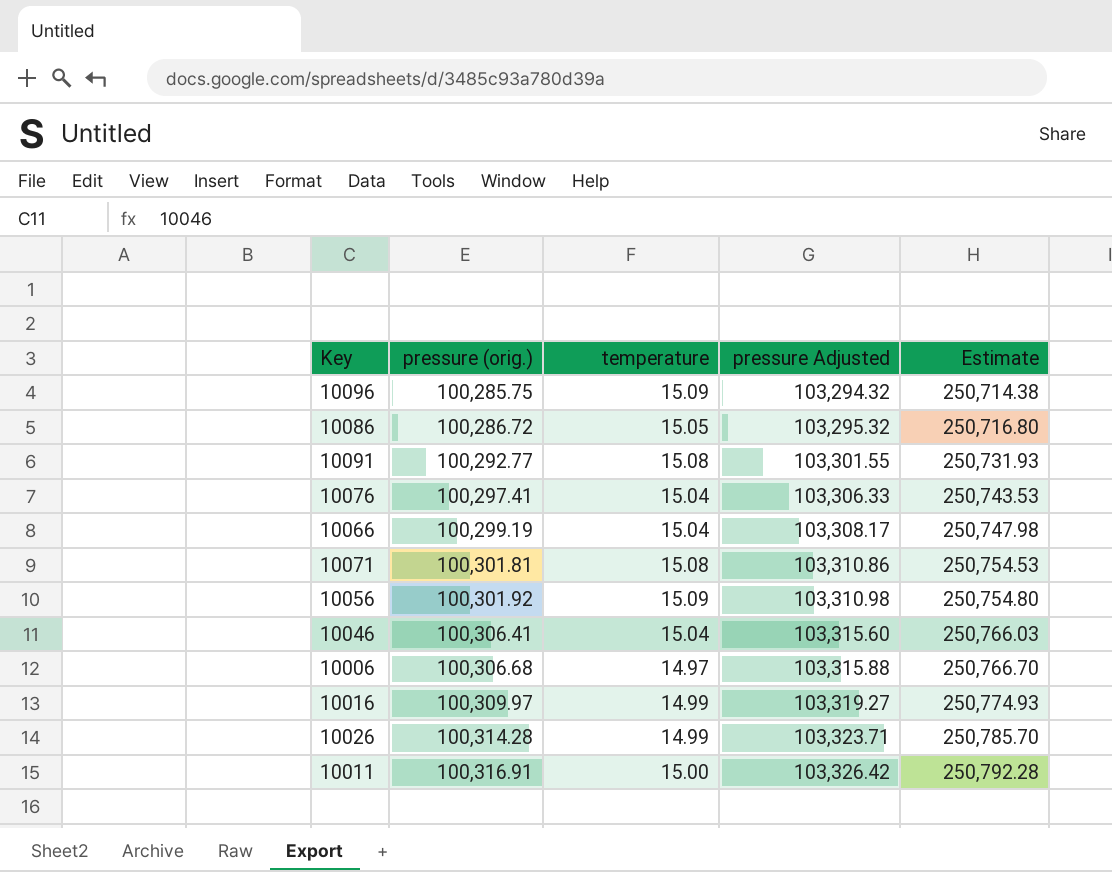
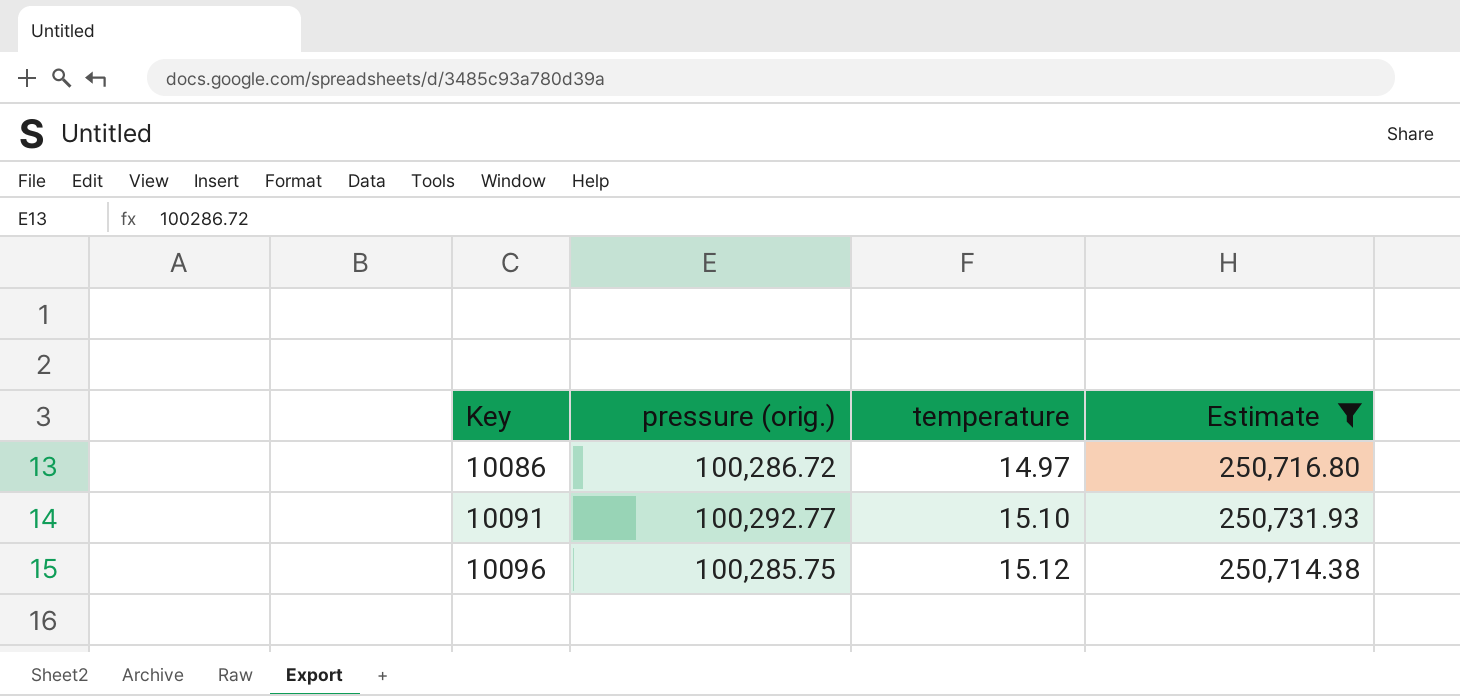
filter: none -> Estimate <= 250,731.93
row order: pressure (orig.) ascending -> Key ascending
column pressure Adjusted | formula: [pressure (orig.)] * 1.03 -> none
10086 | temperature: 15.05 -> 14.97
10091 | temperature: 15.08 -> 15.10
10096 | temperature: 15.09 -> 15.12

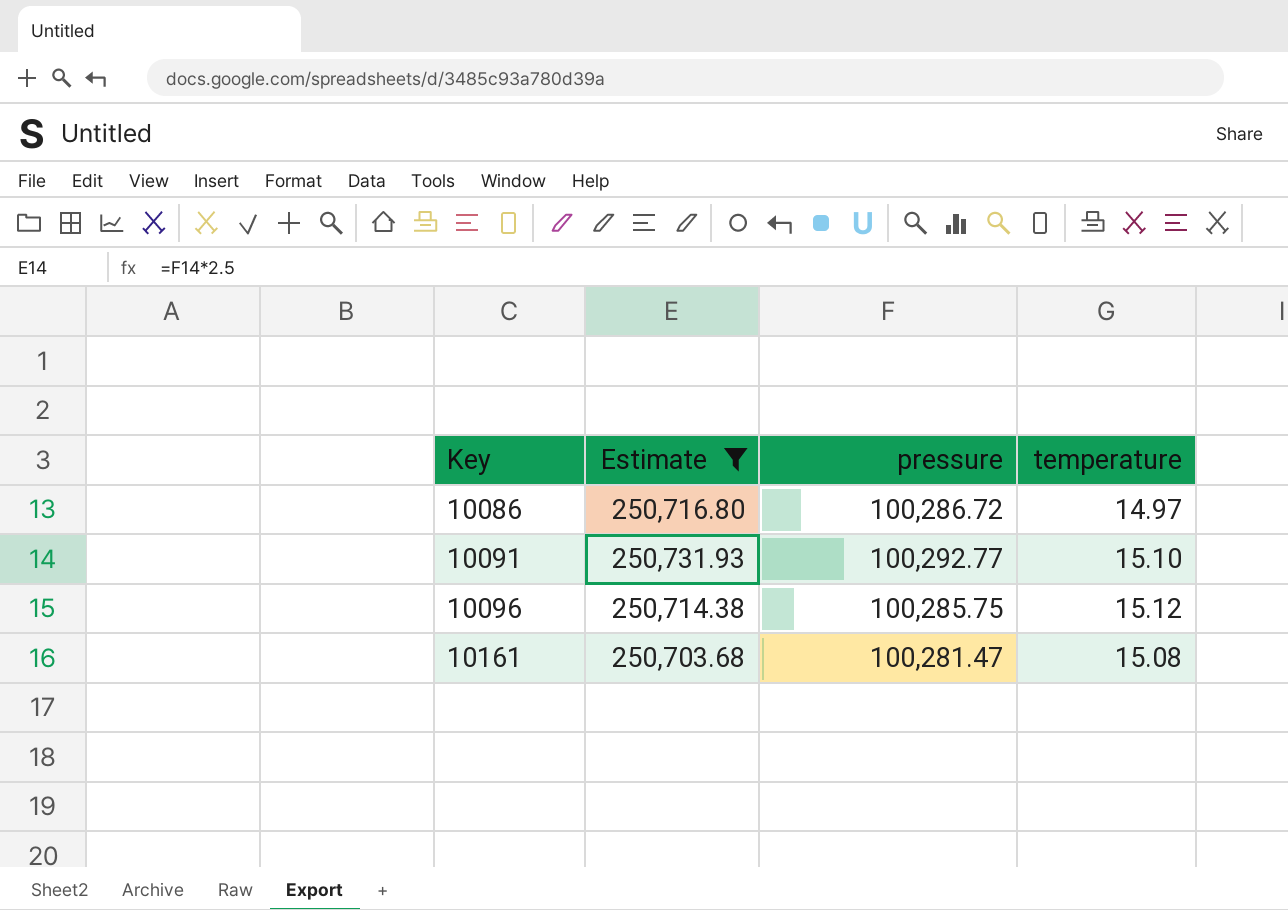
column Estimate | position: 4 -> 2
column name: pressure (orig.) -> pressure
row 10161: none -> 250,703.68 | 100,281.47 | 15.08

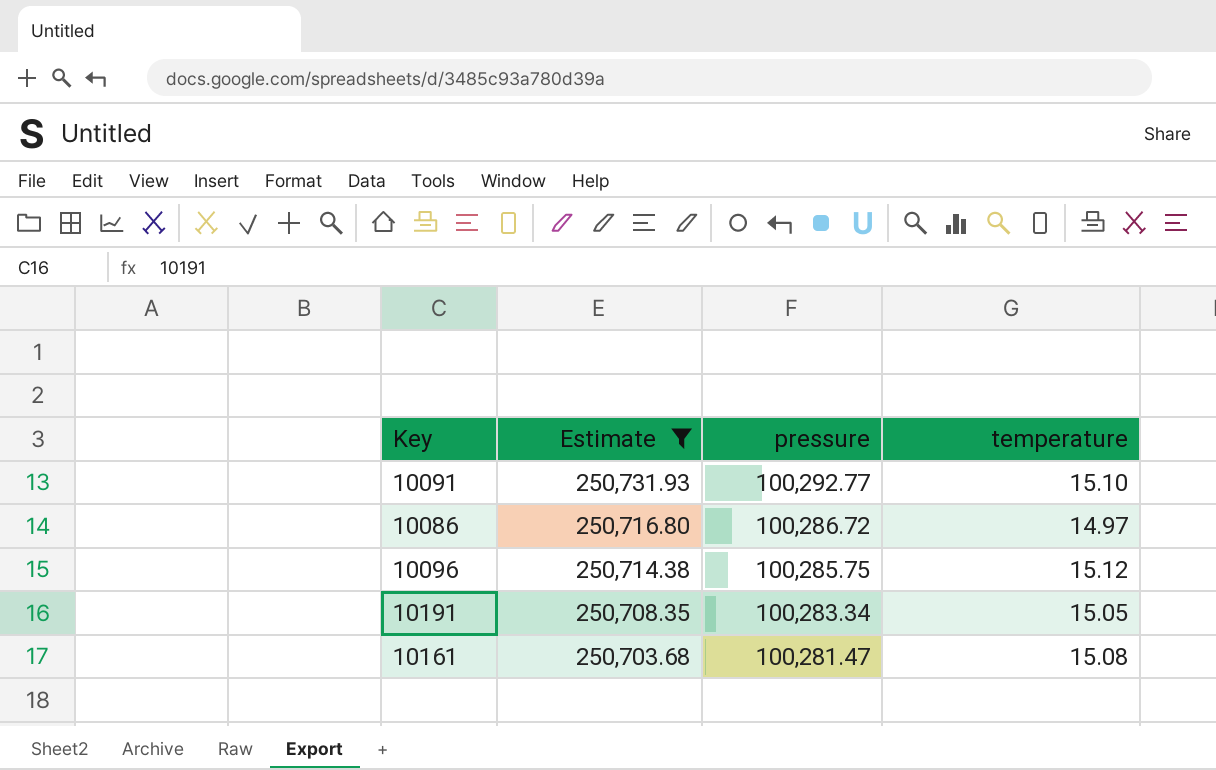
row order: Key ascending -> Estimate descending
row 10191: none -> 250,708.35 | 100,283.34 | 15.05

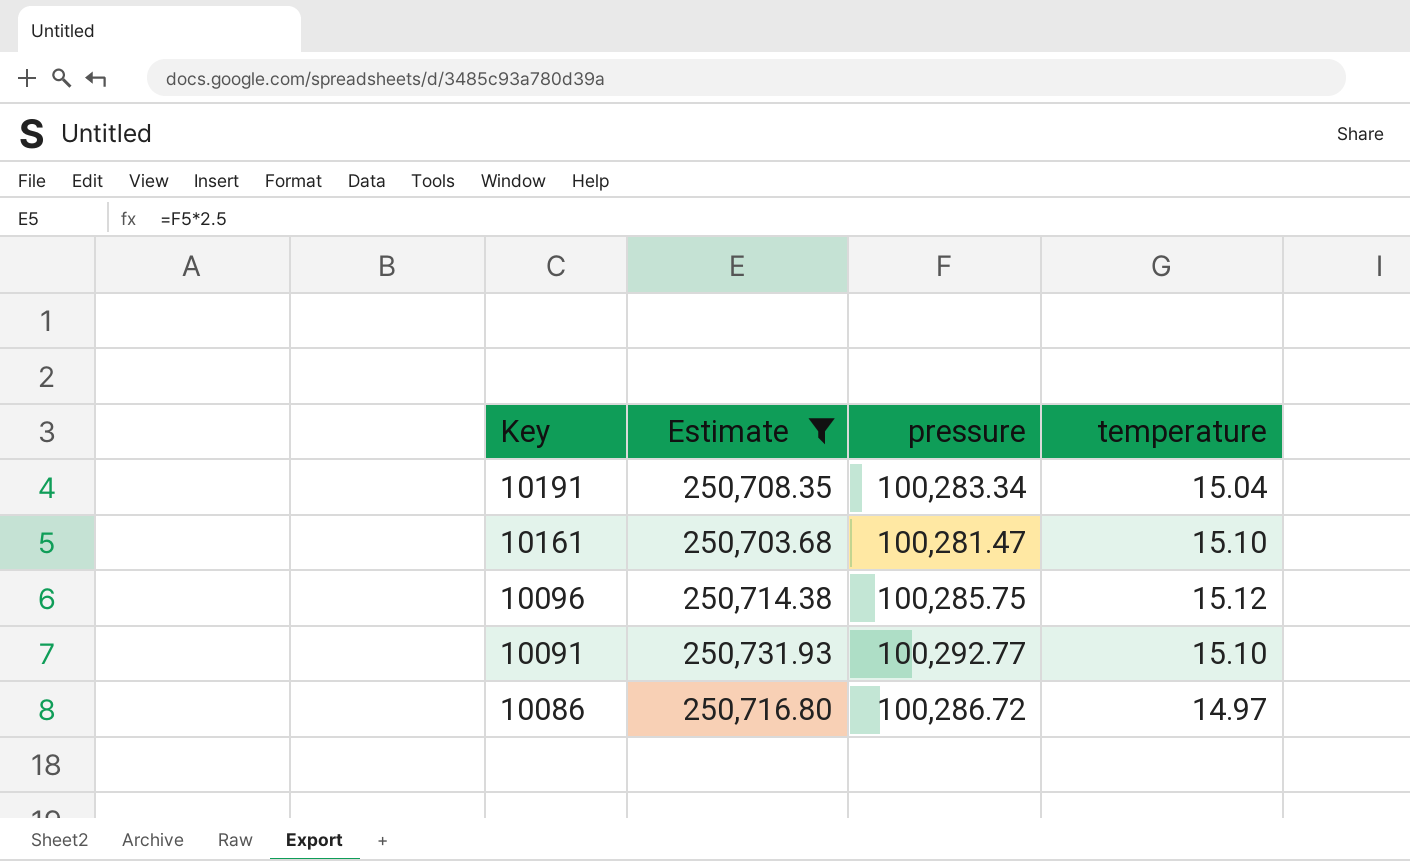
row order: Estimate descending -> Key descending
10191 | temperature: 15.05 -> 15.04
10161 | temperature: 15.08 -> 15.10

